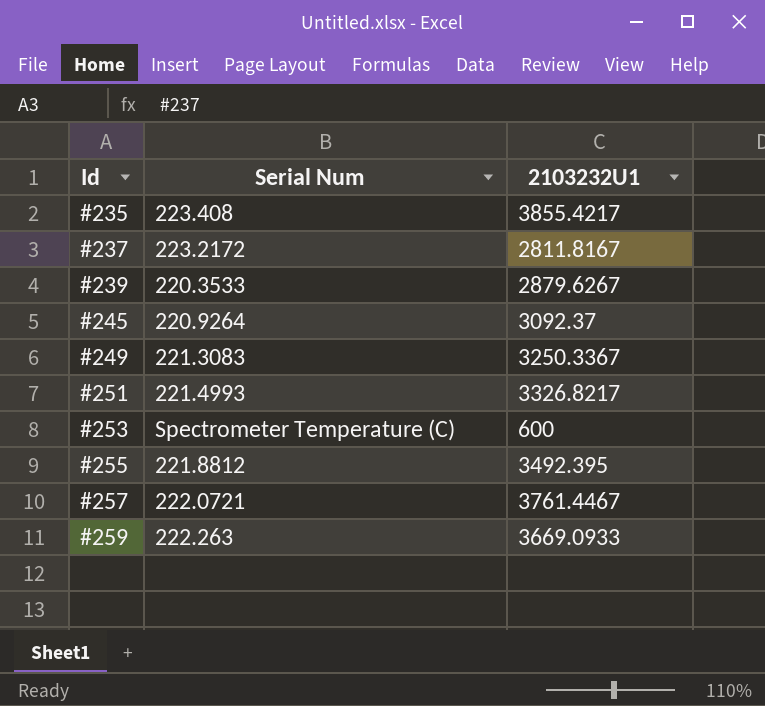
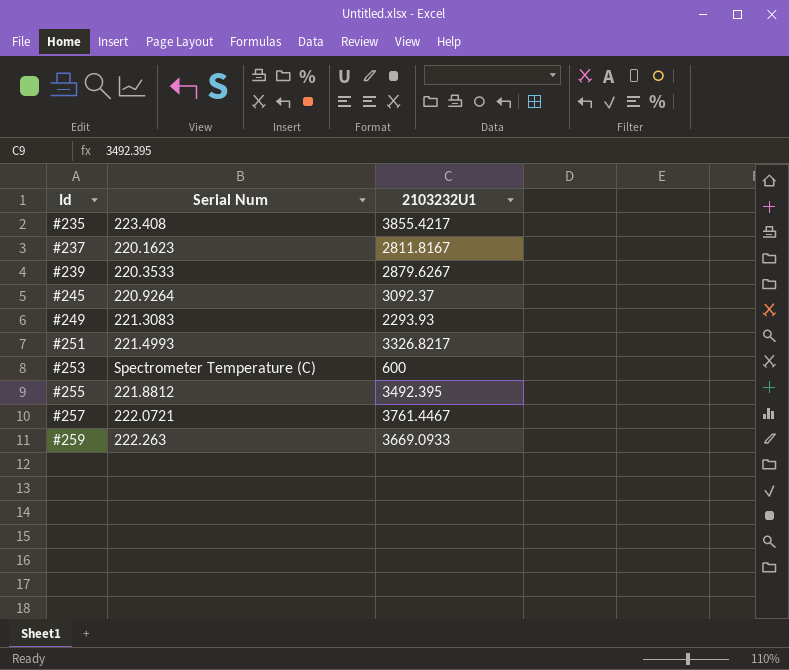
#237 | Serial Num: 223.2172 -> 220.1623
#249 | 2103232U1: 3250.3367 -> 2293.93

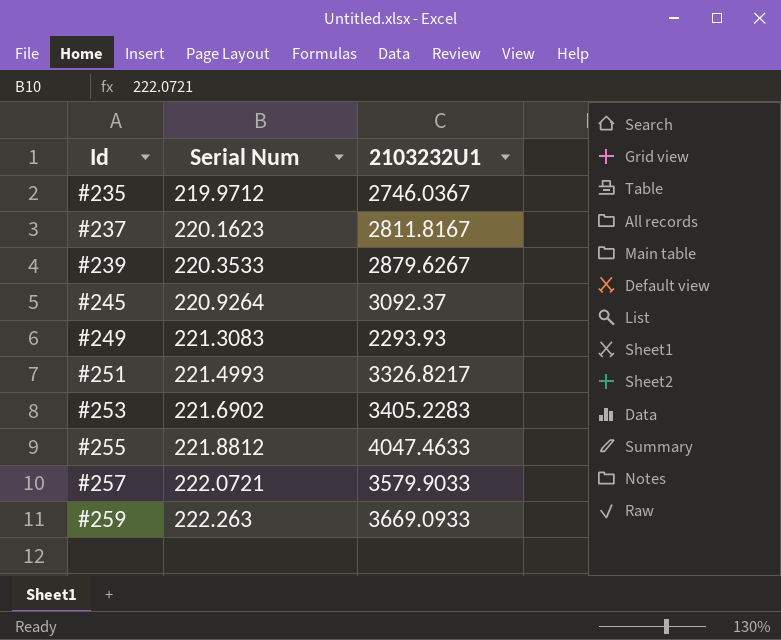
#235 | Serial Num: 223.408 -> 219.9712
#235 | 2103232U1: 3855.4217 -> 2746.0367
#253 | Serial Num: Spectrometer Temperature (C) -> 221.6902
#253 | 2103232U1: 600 -> 3405.2283
#255 | 2103232U1: 3492.395 -> 4047.4633
#257 | 2103232U1: 3761.4467 -> 3579.9033

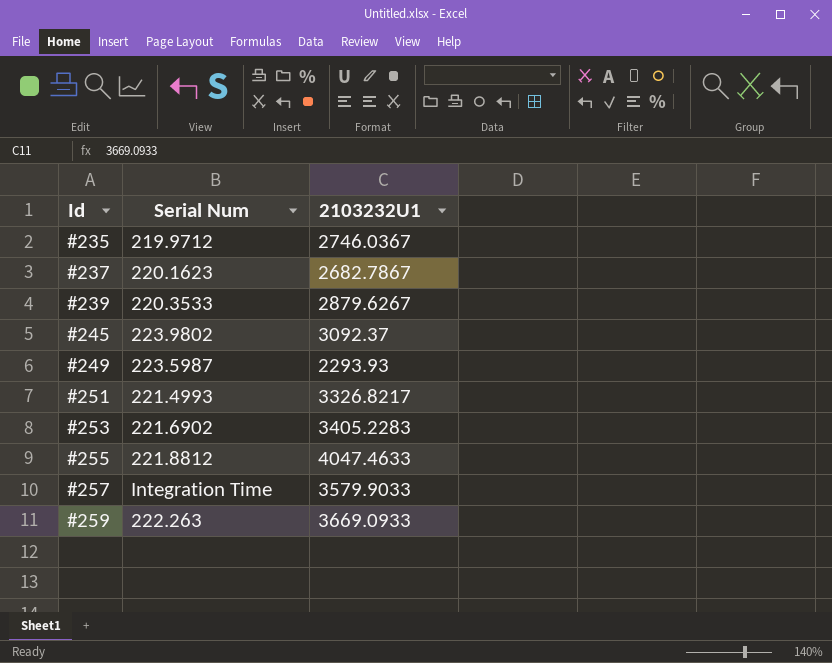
#237 | 2103232U1: 2811.8167 -> 2682.7867
#245 | Serial Num: 220.9264 -> 223.9802
#249 | Serial Num: 221.3083 -> 223.5987
#257 | Serial Num: 222.0721 -> Integration Time

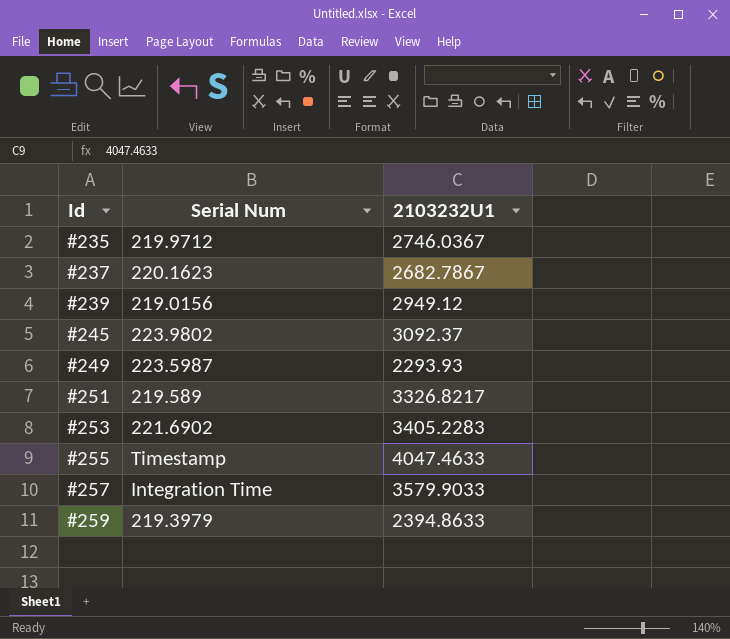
#239 | Serial Num: 220.3533 -> 219.0156
#239 | 2103232U1: 2879.6267 -> 2949.12
#251 | Serial Num: 221.4993 -> 219.589
#255 | Serial Num: 221.8812 -> Timestamp
#259 | Serial Num: 222.263 -> 219.3979
#259 | 2103232U1: 3669.0933 -> 2394.8633

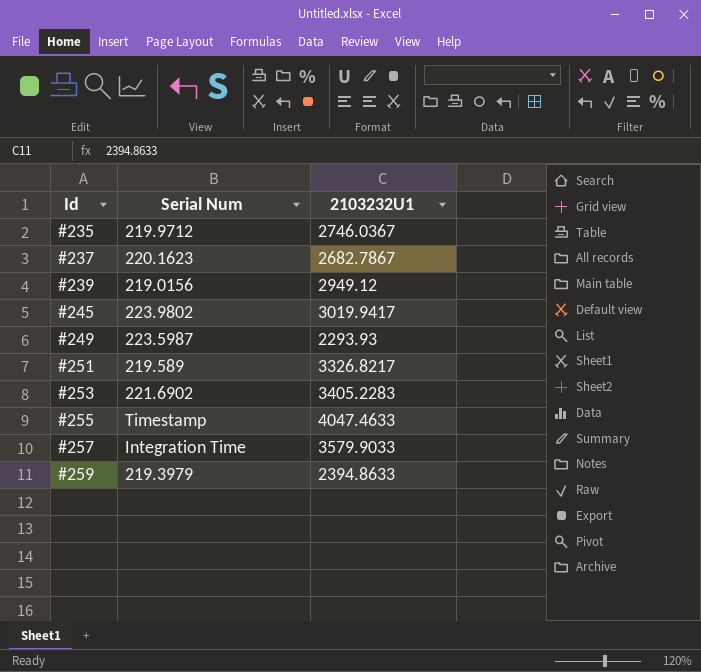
#245 | 2103232U1: 3092.37 -> 3019.9417

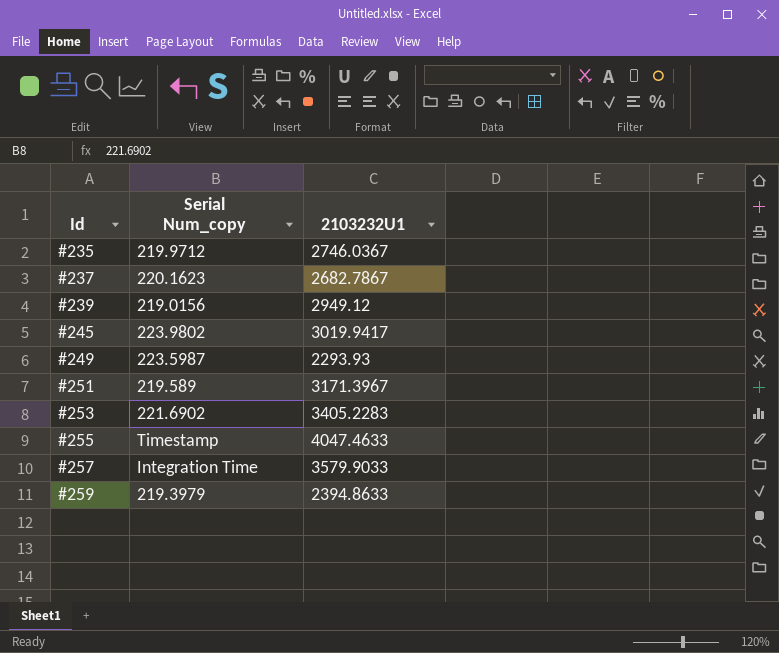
column name: Serial Num -> Serial Num_copy
#251 | 2103232U1: 3326.8217 -> 3171.3967

